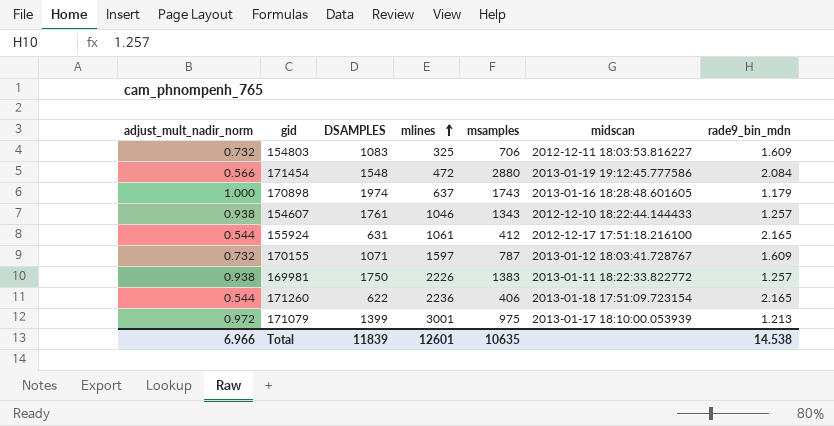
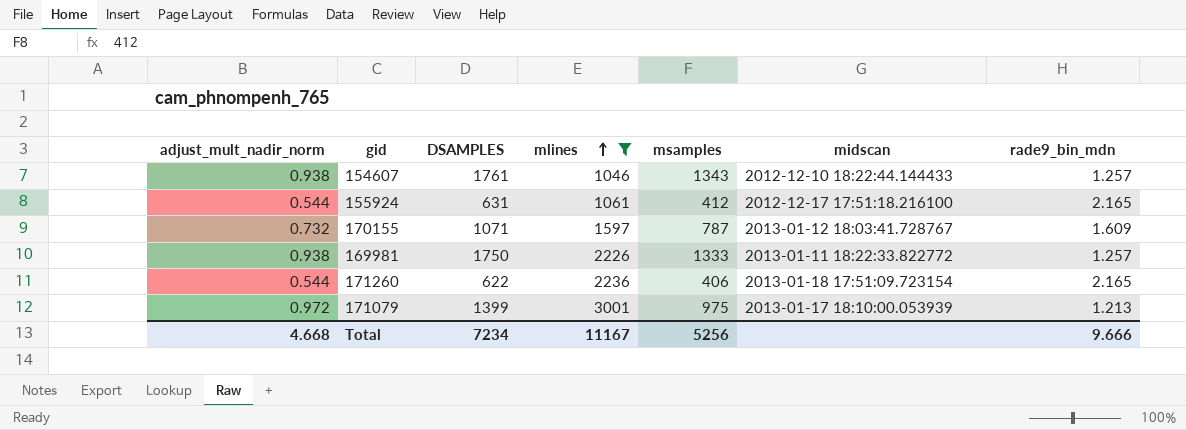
filter: none -> mlines >= 1046
169981 | msamples: 1383 -> 1333
Total | adjust_mult_nadir_norm: 6.966 -> 4.668
Total | DSAMPLES: 11839 -> 7234
Total | mlines: 12601 -> 11167
Total | msamples: 10635 -> 5256
Total | rade9_bin_mdn: 14.538 -> 9.666

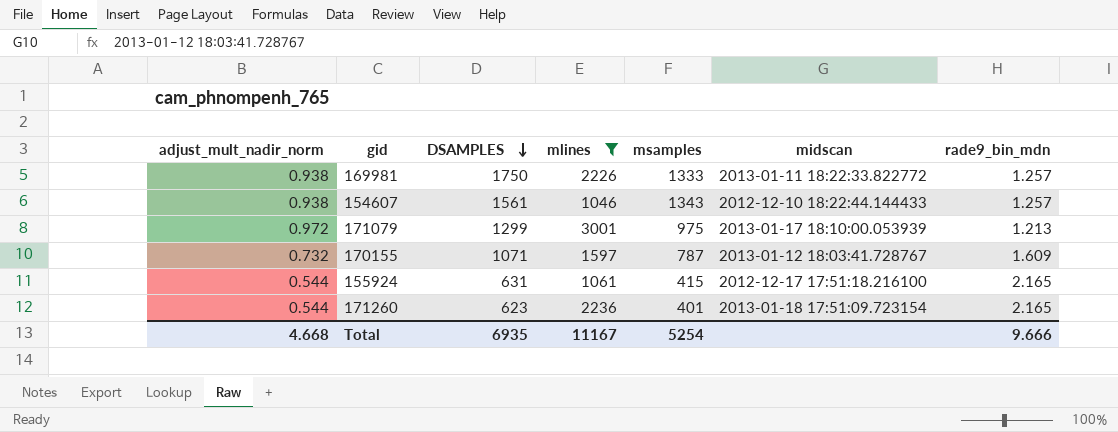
row order: mlines ascending -> DSAMPLES descending
154607 | DSAMPLES: 1761 -> 1561
171079 | DSAMPLES: 1399 -> 1299
155924 | msamples: 412 -> 415
171260 | DSAMPLES: 622 -> 623
171260 | msamples: 406 -> 401
Total | DSAMPLES: 7234 -> 6935
Total | msamples: 5256 -> 5254

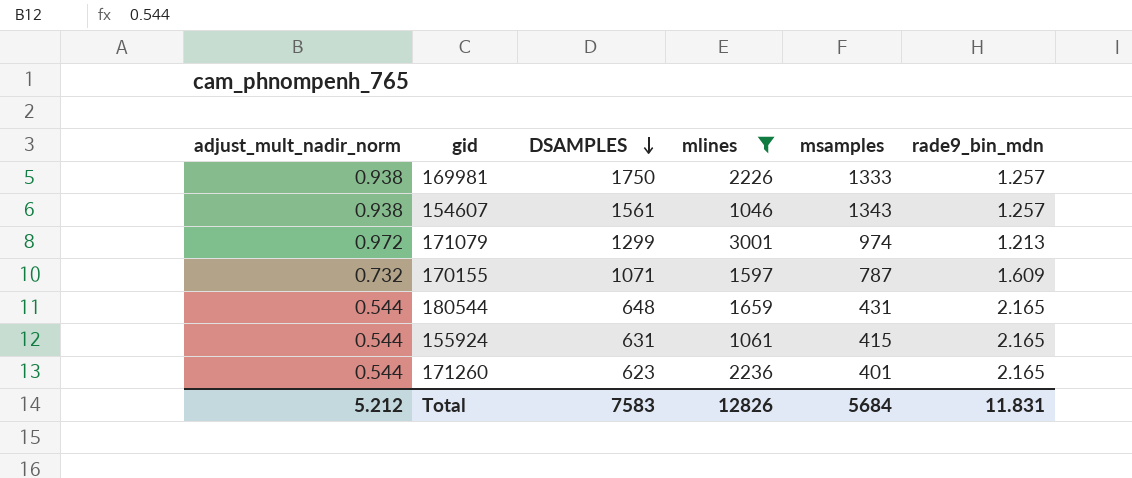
column midscan | position: 6 -> none
171079 | msamples: 975 -> 974
row 180544: none -> 0.544 | 648 | 1659 | 431 | 2.165
Total | adjust_mult_nadir_norm: 4.668 -> 5.212
Total | DSAMPLES: 6935 -> 7583
Total | mlines: 11167 -> 12826
Total | msamples: 5254 -> 5684
Total | rade9_bin_mdn: 9.666 -> 11.831

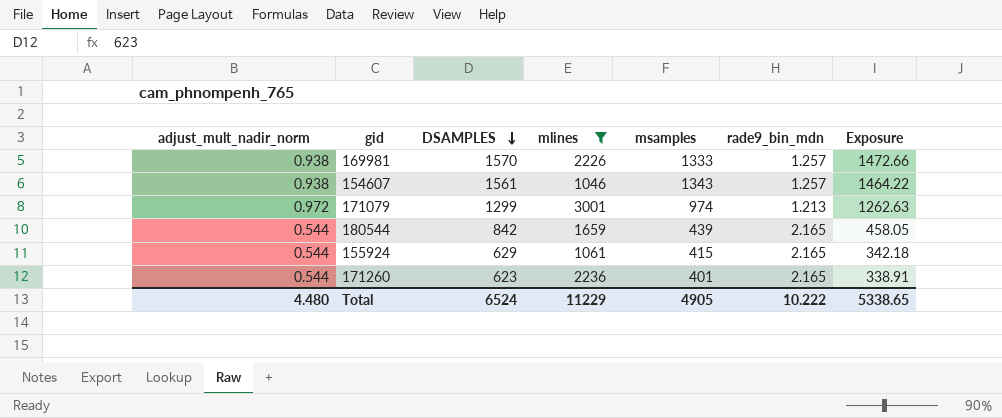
column Exposure | formula: none -> [adjust_mult_nadir_norm] * [DSAMPLES]
row 170155: 0.732 | 1071 | 1597 | 787 | 1.609 -> none
169981 | DSAMPLES: 1750 -> 1570
180544 | DSAMPLES: 648 -> 842
180544 | msamples: 431 -> 439
155924 | DSAMPLES: 631 -> 629
Total | adjust_mult_nadir_norm: 5.212 -> 4.480
Total | DSAMPLES: 7583 -> 6524
Total | mlines: 12826 -> 11229
Total | msamples: 5684 -> 4905
Total | rade9_bin_mdn: 11.831 -> 10.222

